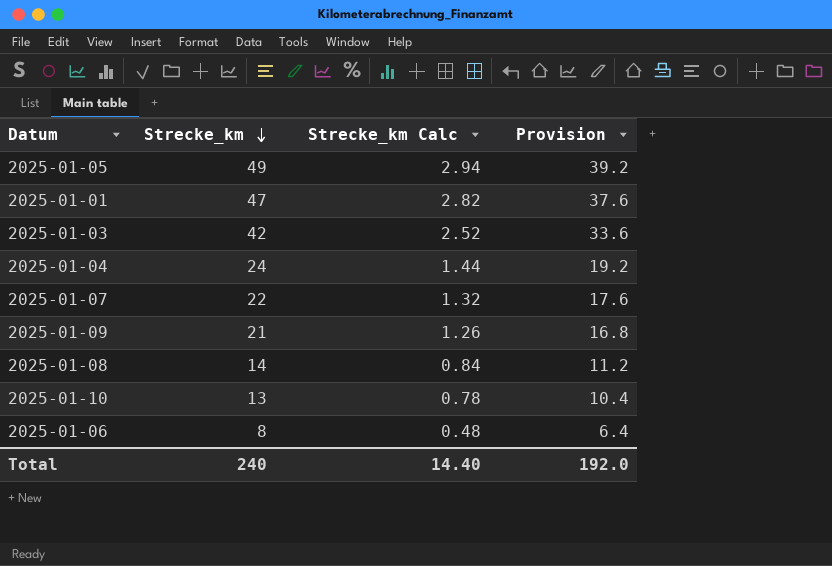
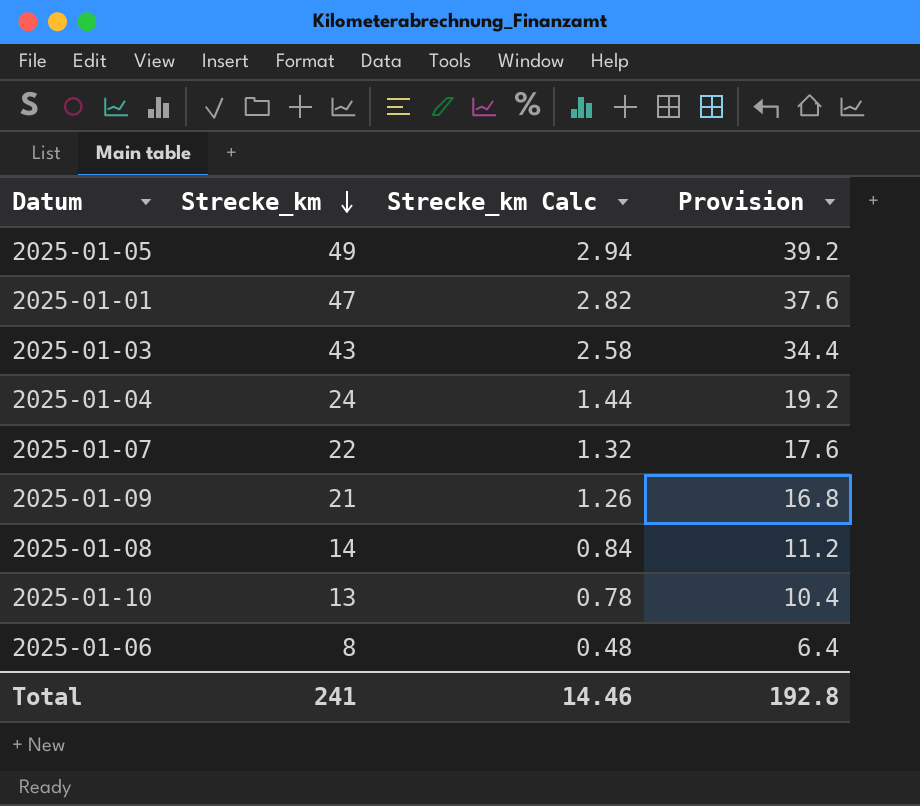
2025-01-03 | Strecke_km: 42 -> 43
2025-01-03 | Strecke_km Calc: 2.52 -> 2.58
2025-01-03 | Provision: 33.6 -> 34.4
Total | Strecke_km: 240 -> 241
Total | Strecke_km Calc: 14.40 -> 14.46
Total | Provision: 192.0 -> 192.8

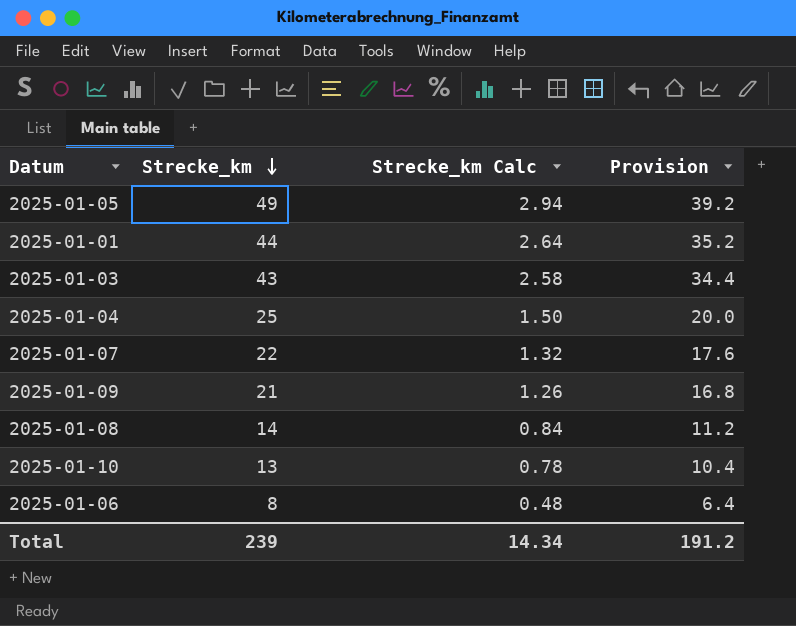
2025-01-01 | Strecke_km: 47 -> 44
2025-01-01 | Strecke_km Calc: 2.82 -> 2.64
2025-01-01 | Provision: 37.6 -> 35.2
2025-01-04 | Strecke_km: 24 -> 25
2025-01-04 | Strecke_km Calc: 1.44 -> 1.50
2025-01-04 | Provision: 19.2 -> 20.0
Total | Strecke_km: 241 -> 239
Total | Strecke_km Calc: 14.46 -> 14.34
Total | Provision: 192.8 -> 191.2

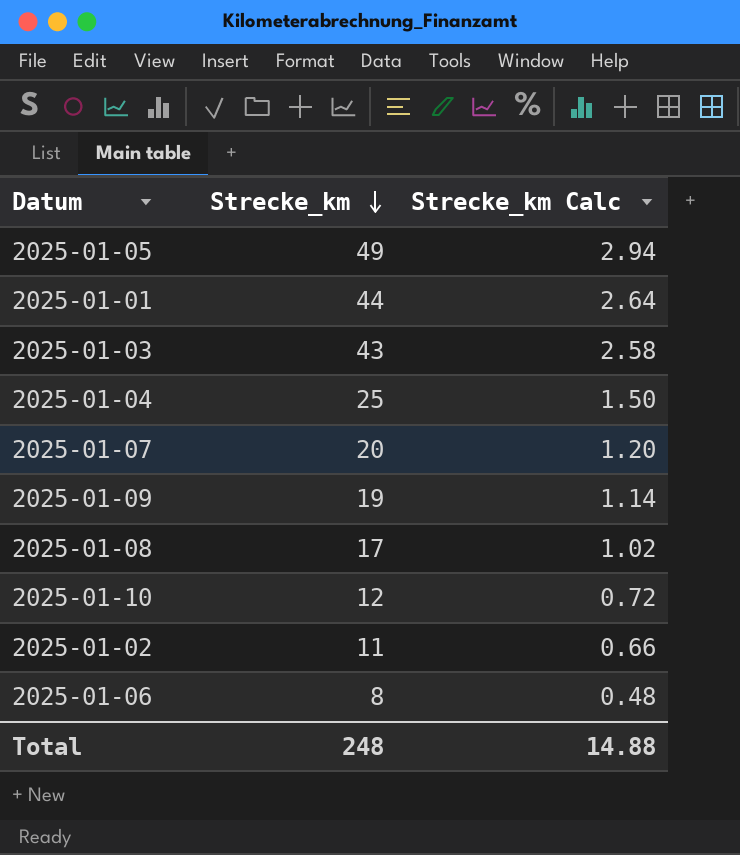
column Provision | formula: [Strecke_km] * 0.8 -> none
2025-01-07 | Strecke_km: 22 -> 20
2025-01-07 | Strecke_km Calc: 1.32 -> 1.20
2025-01-09 | Strecke_km: 21 -> 19
2025-01-09 | Strecke_km Calc: 1.26 -> 1.14
2025-01-08 | Strecke_km: 14 -> 17
2025-01-08 | Strecke_km Calc: 0.84 -> 1.02
2025-01-10 | Strecke_km: 13 -> 12
2025-01-10 | Strecke_km Calc: 0.78 -> 0.72
row 2025-01-02: none -> 11 | 0.66
Total | Strecke_km: 239 -> 248
Total | Strecke_km Calc: 14.34 -> 14.88

